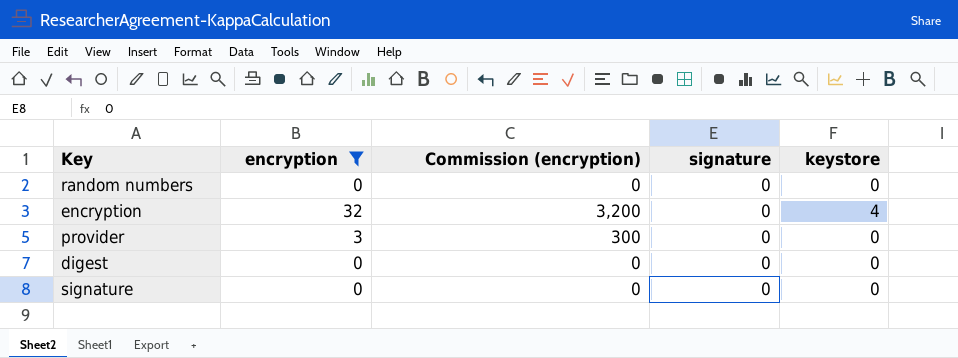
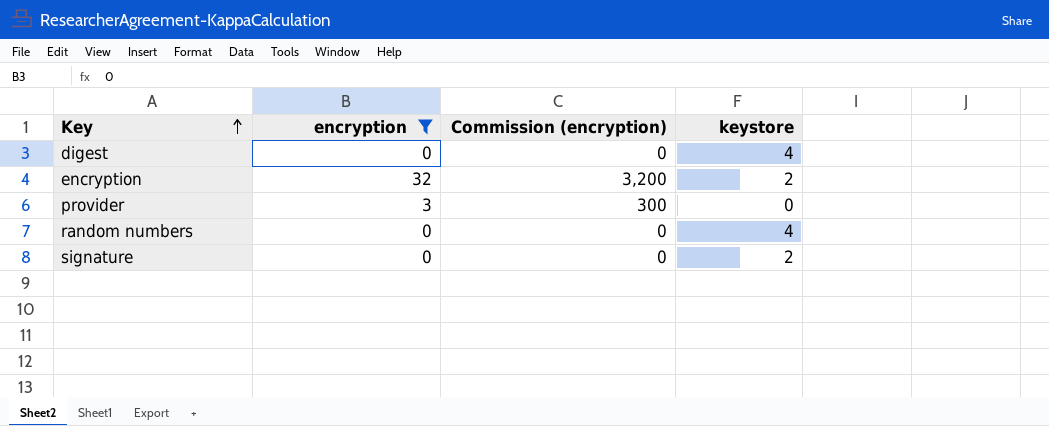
row order: none -> Key ascending
column signature | position: 4 -> none
digest | keystore: 0 -> 4
encryption | keystore: 4 -> 2
random numbers | keystore: 0 -> 4
signature | keystore: 0 -> 2

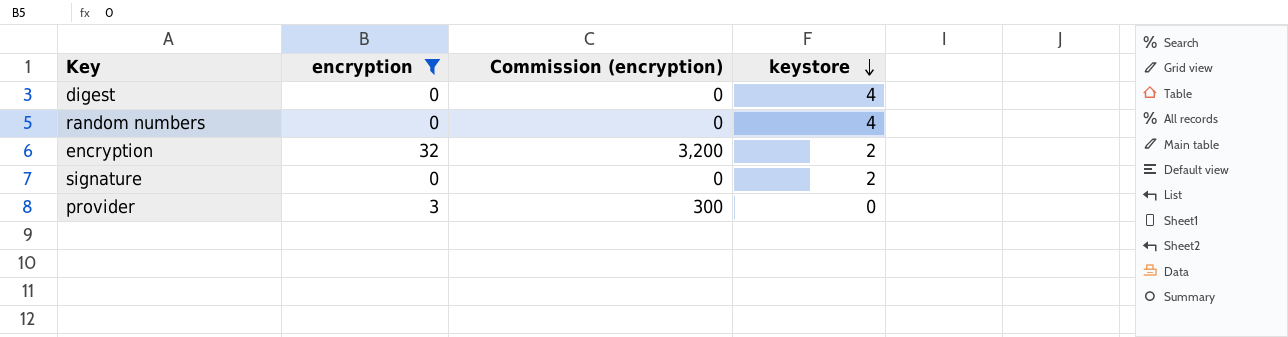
row order: Key ascending -> keystore descending

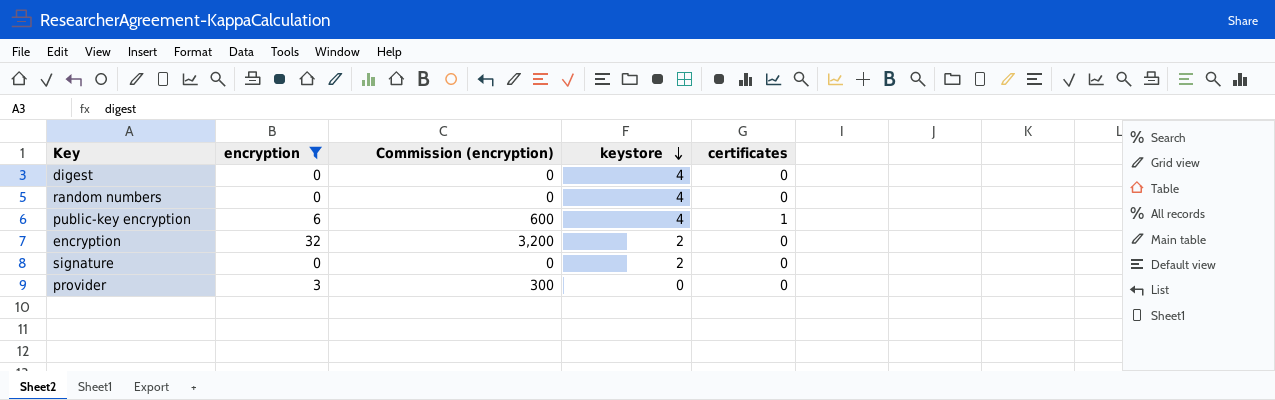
column certificates | position: none -> 5
row public-key encryption: none -> 6 | 600 | 4 | 1

